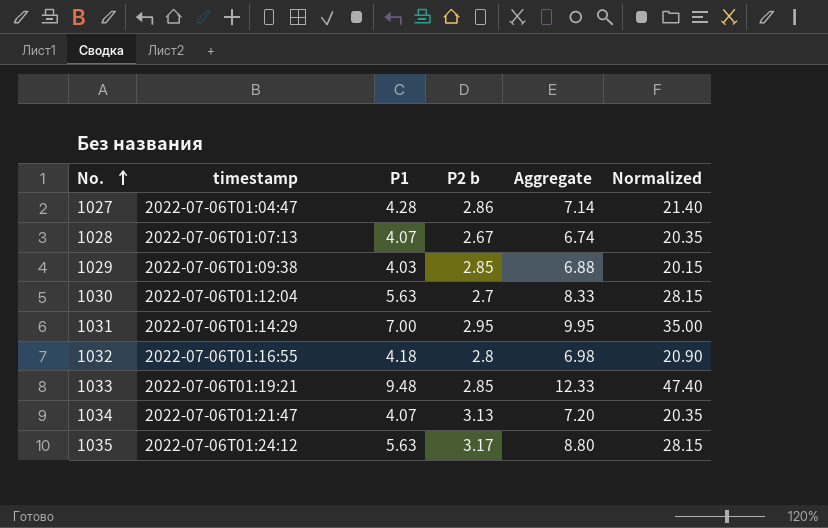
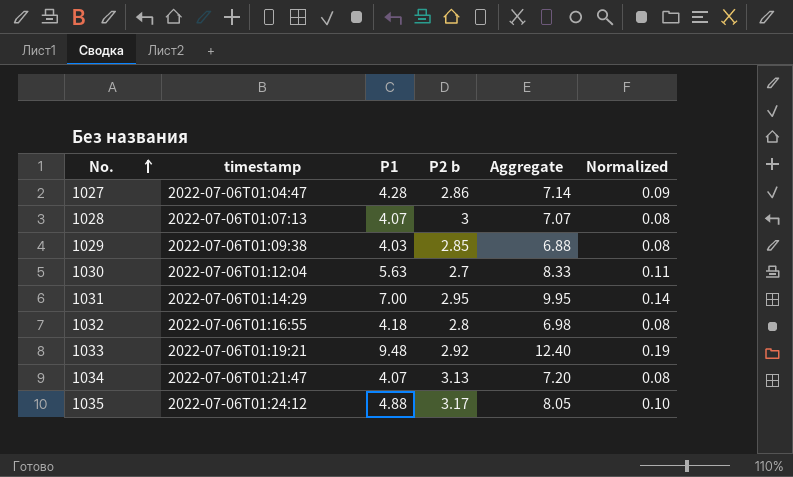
column Normalized | formula: [P1] * 5 -> [P1] * 0.02
1028 | P2 b: 2.67 -> 3
1028 | Aggregate: 6.74 -> 7.07
1033 | P2 b: 2.85 -> 2.92
1033 | Aggregate: 12.33 -> 12.40
1035 | P1: 5.63 -> 4.88
1035 | Aggregate: 8.80 -> 8.05

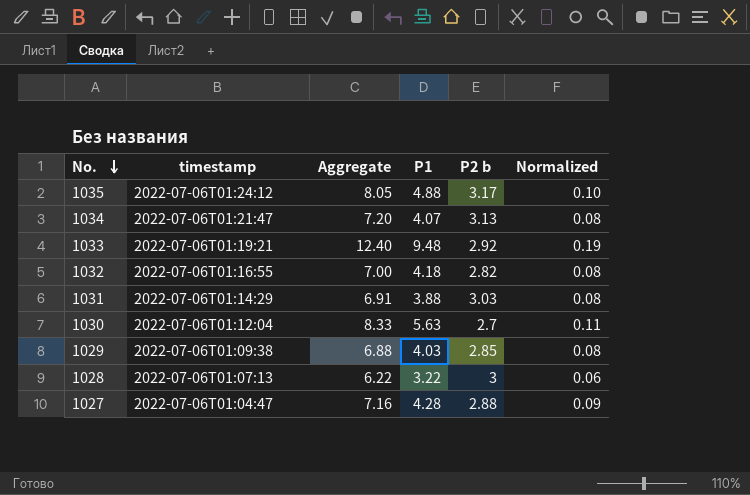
row order: No. ascending -> No. descending
column Aggregate | position: 5 -> 3
1032 | Aggregate: 6.98 -> 7.00
1032 | P2 b: 2.8 -> 2.82
1031 | Aggregate: 9.95 -> 6.91
1031 | P1: 7.00 -> 3.88
1031 | P2 b: 2.95 -> 3.03
1031 | Normalized: 0.14 -> 0.08
1028 | Aggregate: 7.07 -> 6.22
1028 | P1: 4.07 -> 3.22
1028 | Normalized: 0.08 -> 0.06
1027 | Aggregate: 7.14 -> 7.16
1027 | P2 b: 2.86 -> 2.88

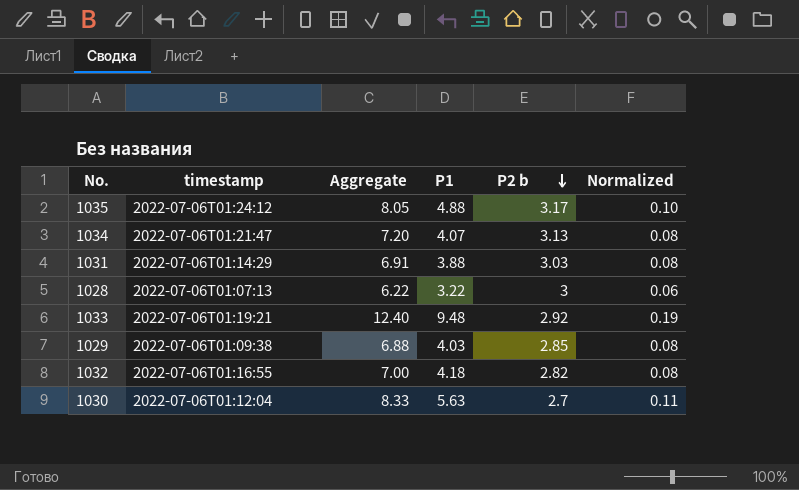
row order: No. descending -> P2 b descending
row 1027: 2022-07-06T01:04:47 | 7.16 | 4.28 | 2.88 | 0.09 -> none

